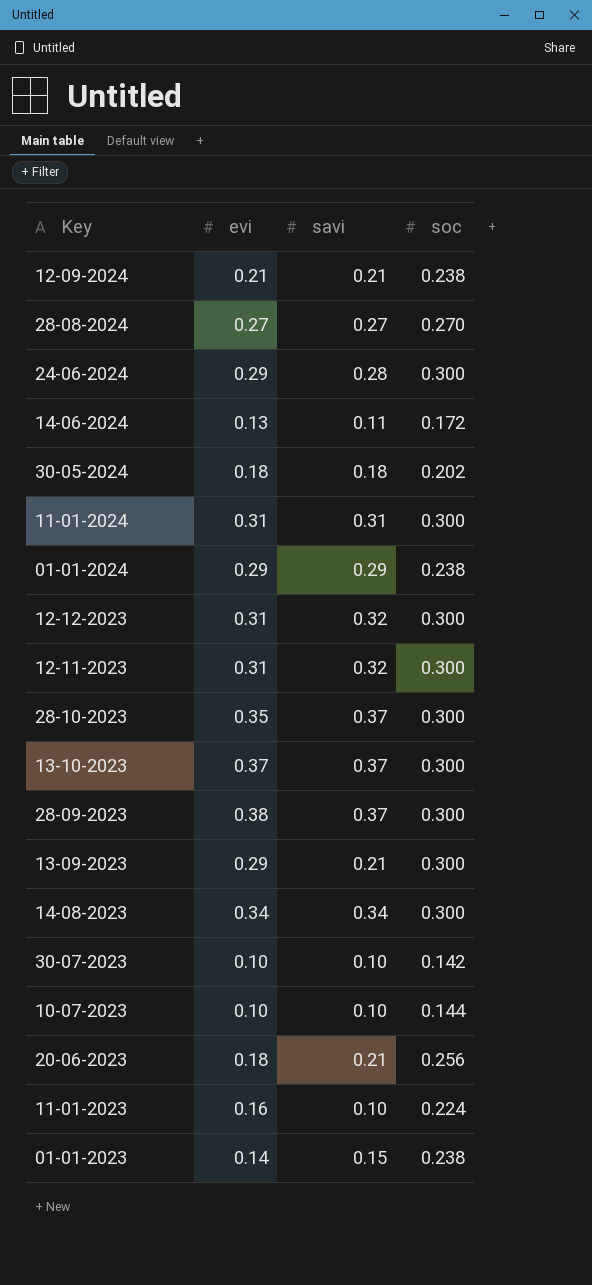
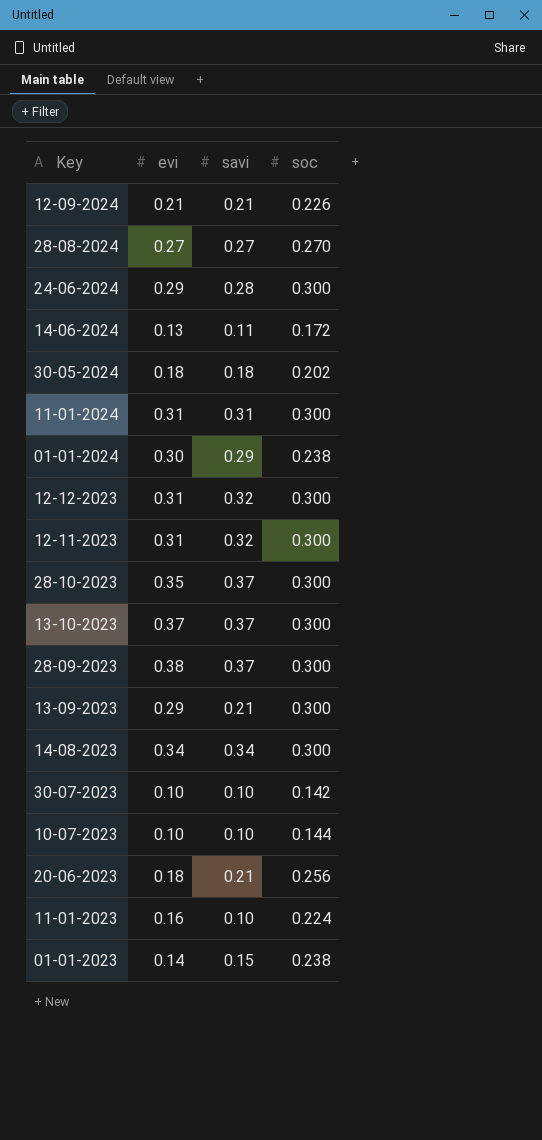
12-09-2024 | soc: 0.238 -> 0.226
01-01-2024 | evi: 0.29 -> 0.30

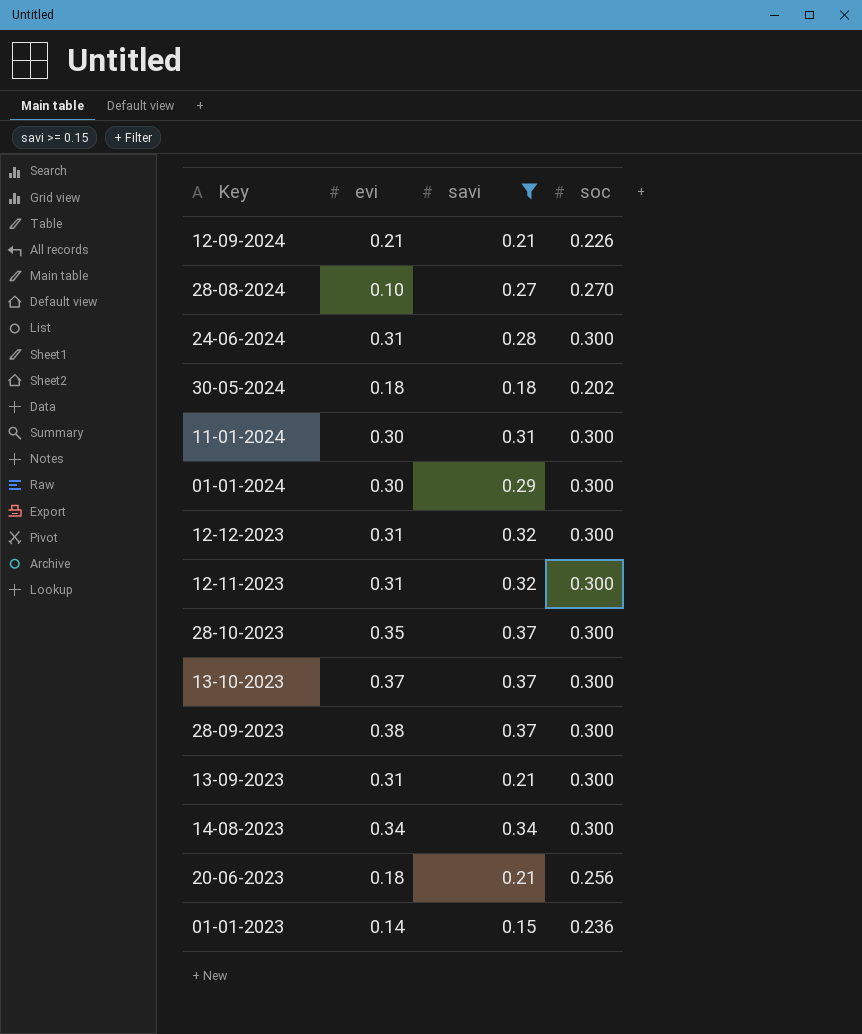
filter: none -> savi >= 0.15
28-08-2024 | evi: 0.27 -> 0.10
24-06-2024 | evi: 0.29 -> 0.31
11-01-2024 | evi: 0.31 -> 0.30
01-01-2024 | soc: 0.238 -> 0.300
13-09-2023 | evi: 0.29 -> 0.31
01-01-2023 | soc: 0.238 -> 0.236

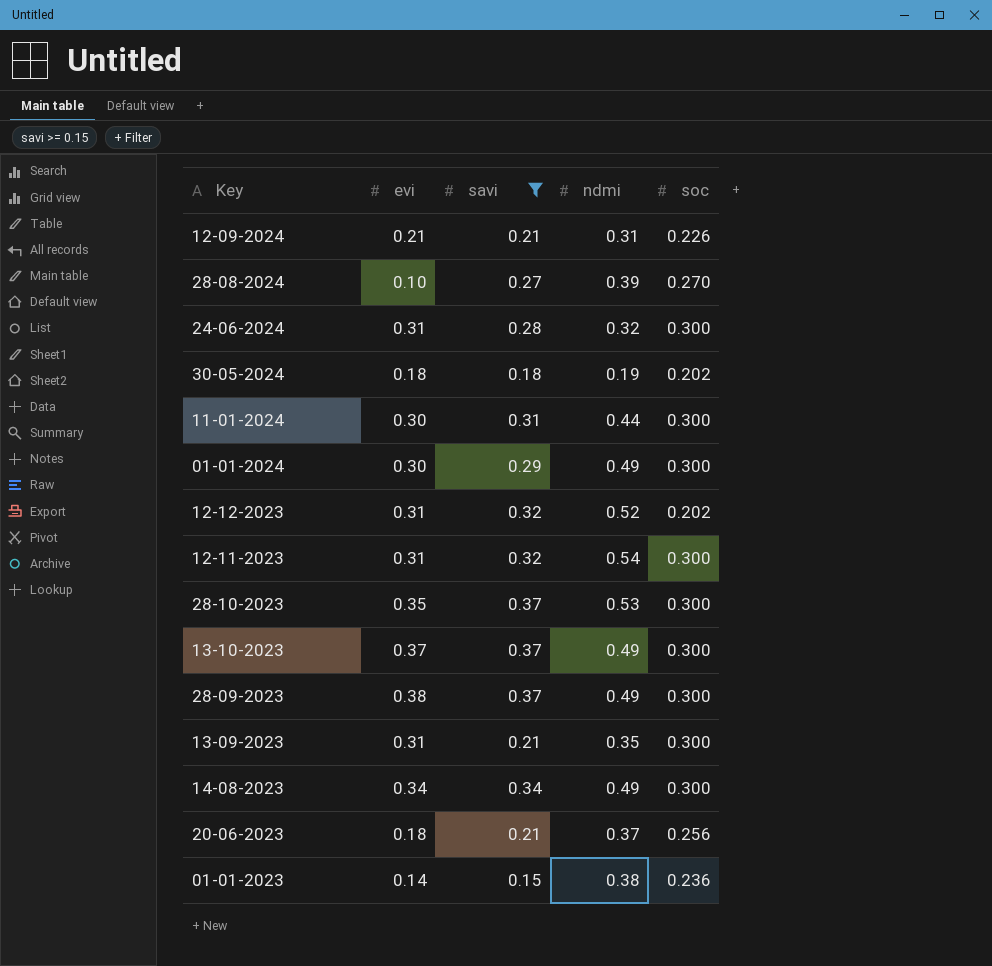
column ndmi | position: none -> 4
12-12-2023 | soc: 0.300 -> 0.202

